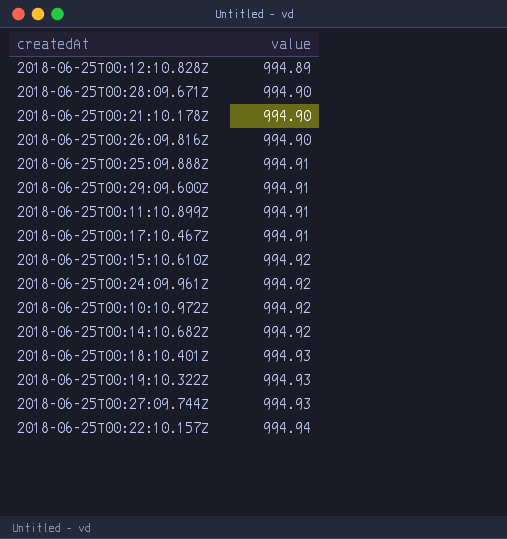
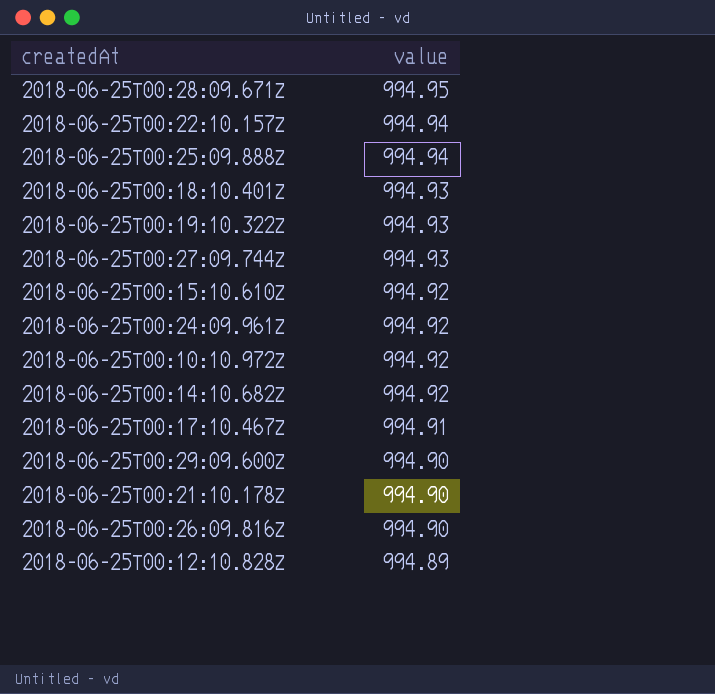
row order: value ascending -> value descending
row 2018-06-25T00:11:10.899Z: 994.91 -> none
2018-06-25T00:28:09.671Z | value: 994.90 -> 994.95
2018-06-25T00:25:09.888Z | value: 994.91 -> 994.94
2018-06-25T00:29:09.600Z | value: 994.91 -> 994.90

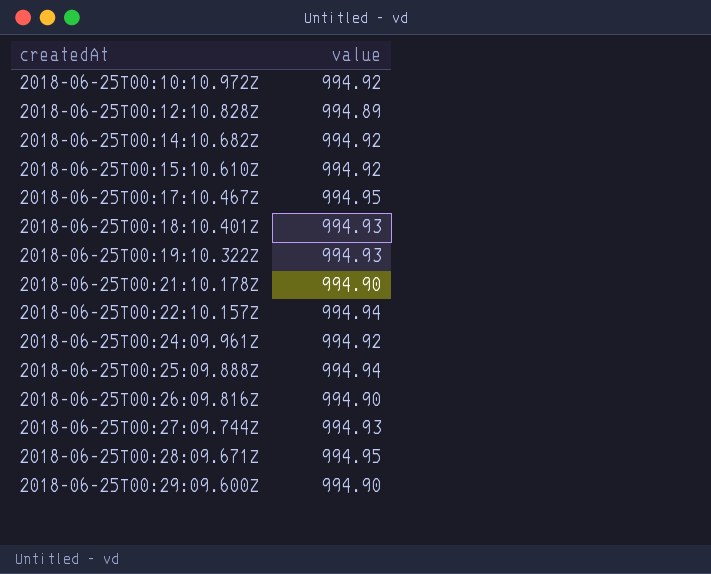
row order: value descending -> createdAt ascending
2018-06-25T00:17:10.467Z | value: 994.91 -> 994.95

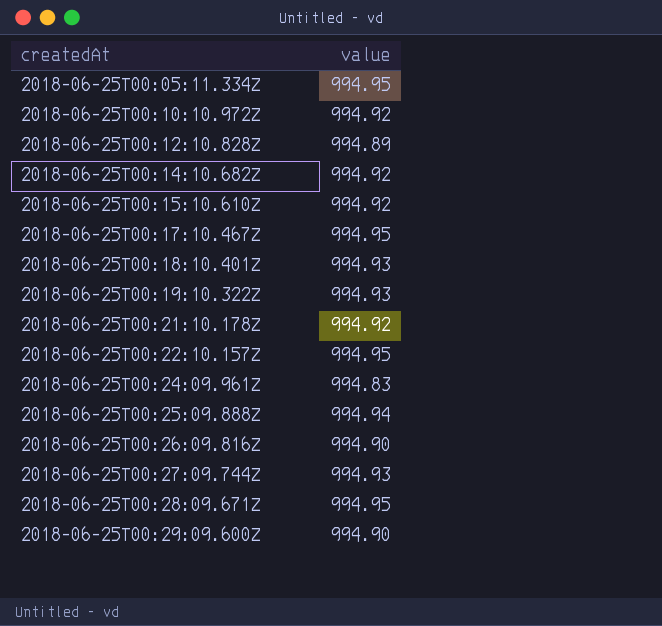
row 2018-06-25T00:05:11.334Z: none -> 994.95
2018-06-25T00:21:10.178Z | value: 994.90 -> 994.92
2018-06-25T00:22:10.157Z | value: 994.94 -> 994.95
2018-06-25T00:24:09.961Z | value: 994.92 -> 994.83

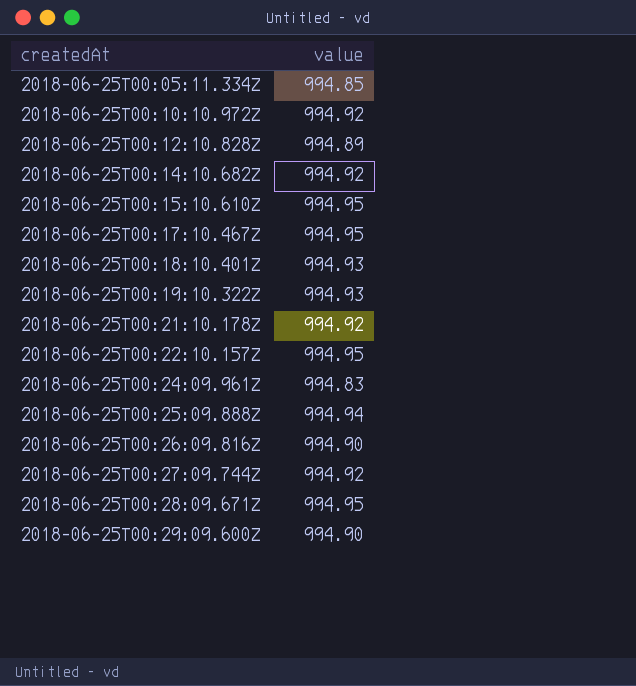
2018-06-25T00:05:11.334Z | value: 994.95 -> 994.85
2018-06-25T00:15:10.610Z | value: 994.92 -> 994.95
2018-06-25T00:27:09.744Z | value: 994.93 -> 994.92

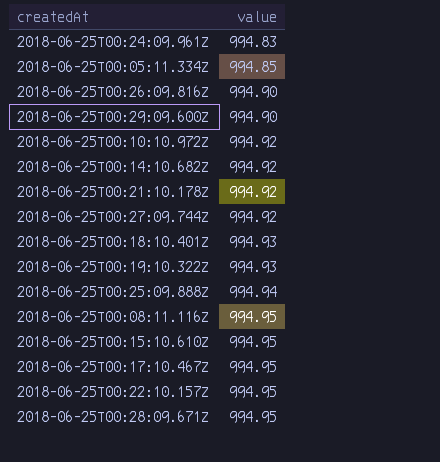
row order: createdAt ascending -> value ascending
row 2018-06-25T00:12:10.828Z: 994.89 -> none
row 2018-06-25T00:08:11.116Z: none -> 994.95

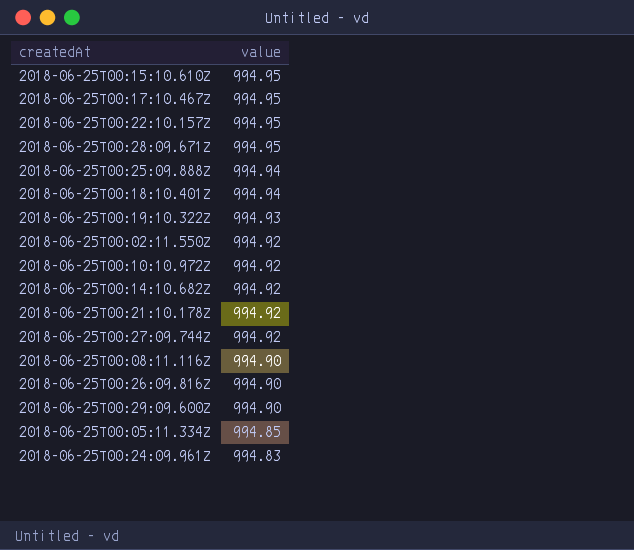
row order: value ascending -> value descending
2018-06-25T00:18:10.401Z | value: 994.93 -> 994.94
row 2018-06-25T00:02:11.550Z: none -> 994.92
2018-06-25T00:08:11.116Z | value: 994.95 -> 994.90

